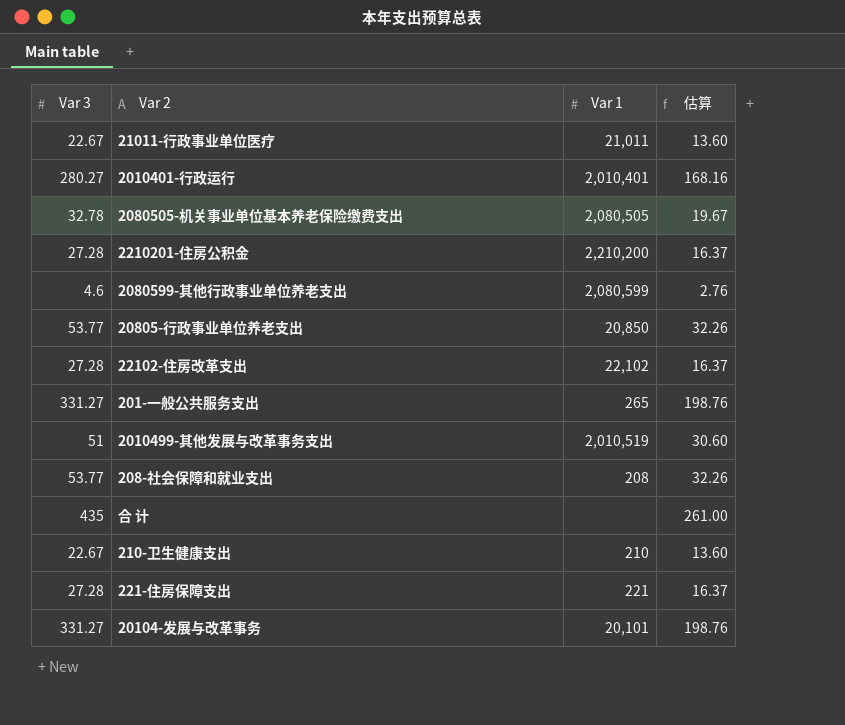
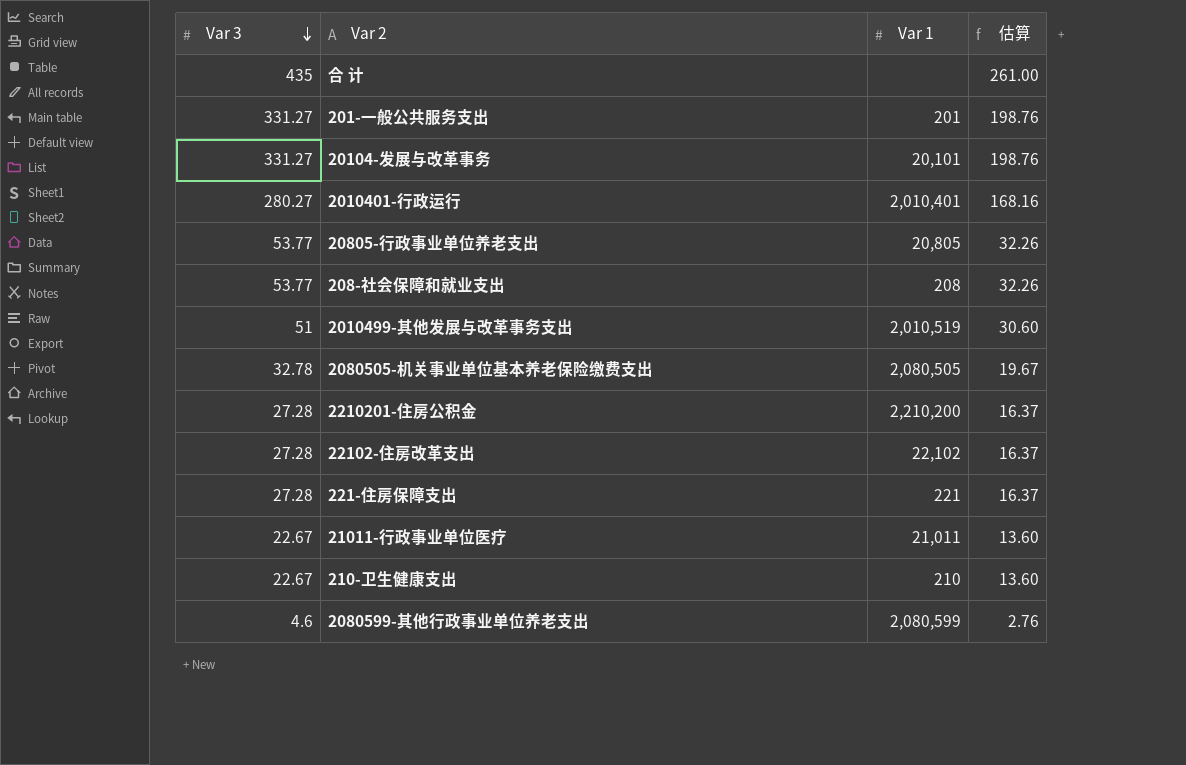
row order: none -> Var 3 descending
201-一般公共服务支出 | Var 1: 265 -> 201
20805-行政事业单位养老支出 | Var 1: 20,850 -> 20,805

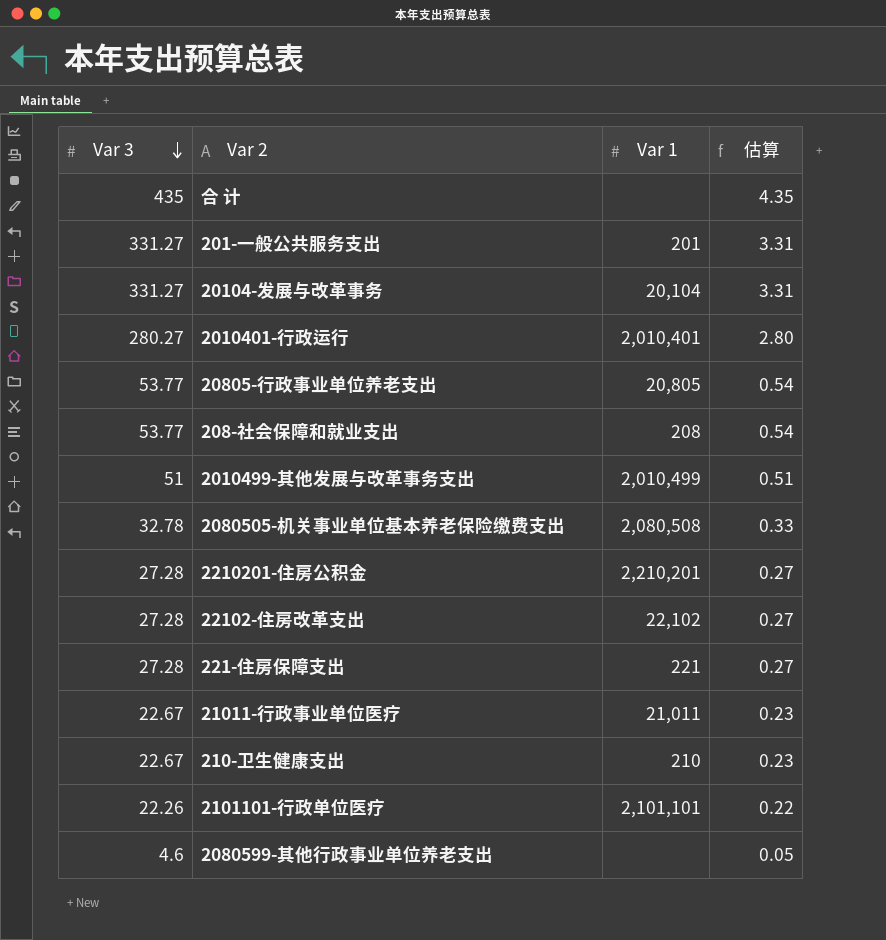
column 估算 | formula: [Var 3] * 0.6 -> [Var 3] * 0.01
20104-发展与改革事务 | Var 1: 20,101 -> 20,104
2010499-其他发展与改革事务支出 | Var 1: 2,010,519 -> 2,010,499
2080505-机关事业单位基本养老保险缴费支出 | Var 1: 2,080,505 -> 2,080,508
2210201-住房公积金 | Var 1: 2,210,200 -> 2,210,201
row 2101101-行政单位医疗: none -> 22.26 | 2,101,101 | 0.22
2080599-其他行政事业单位养老支出 | Var 1: 2,080,599 -> none

